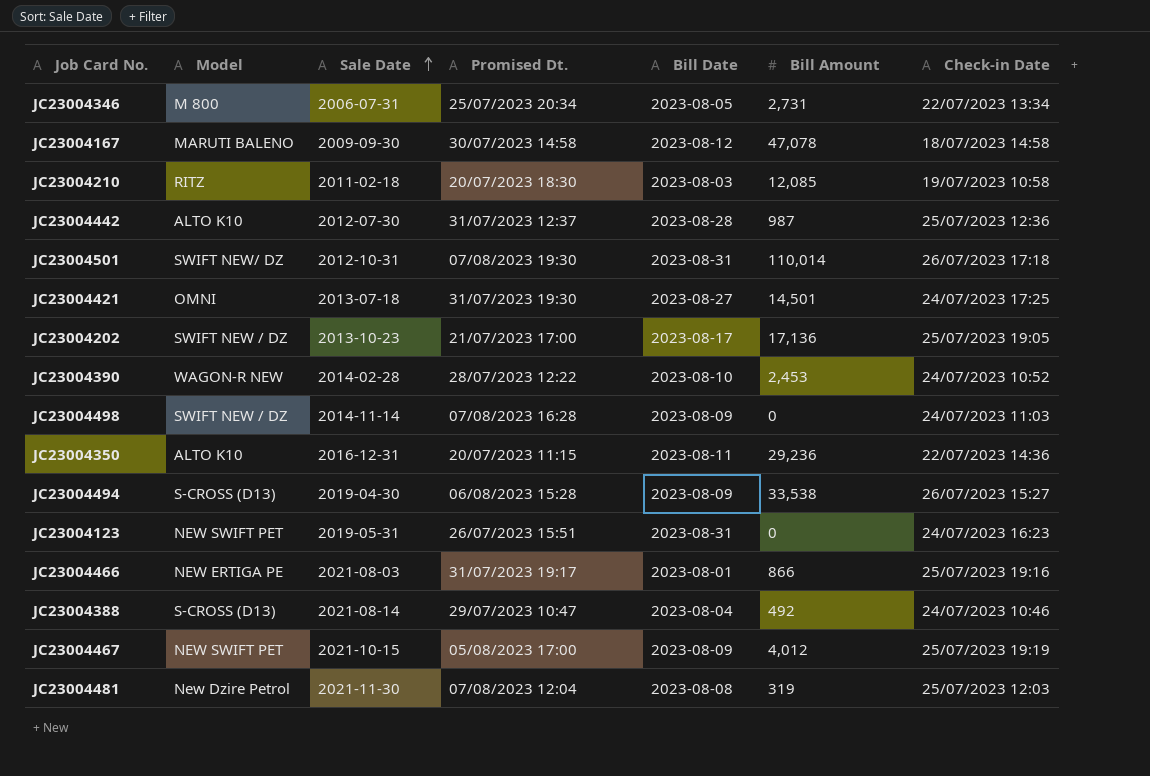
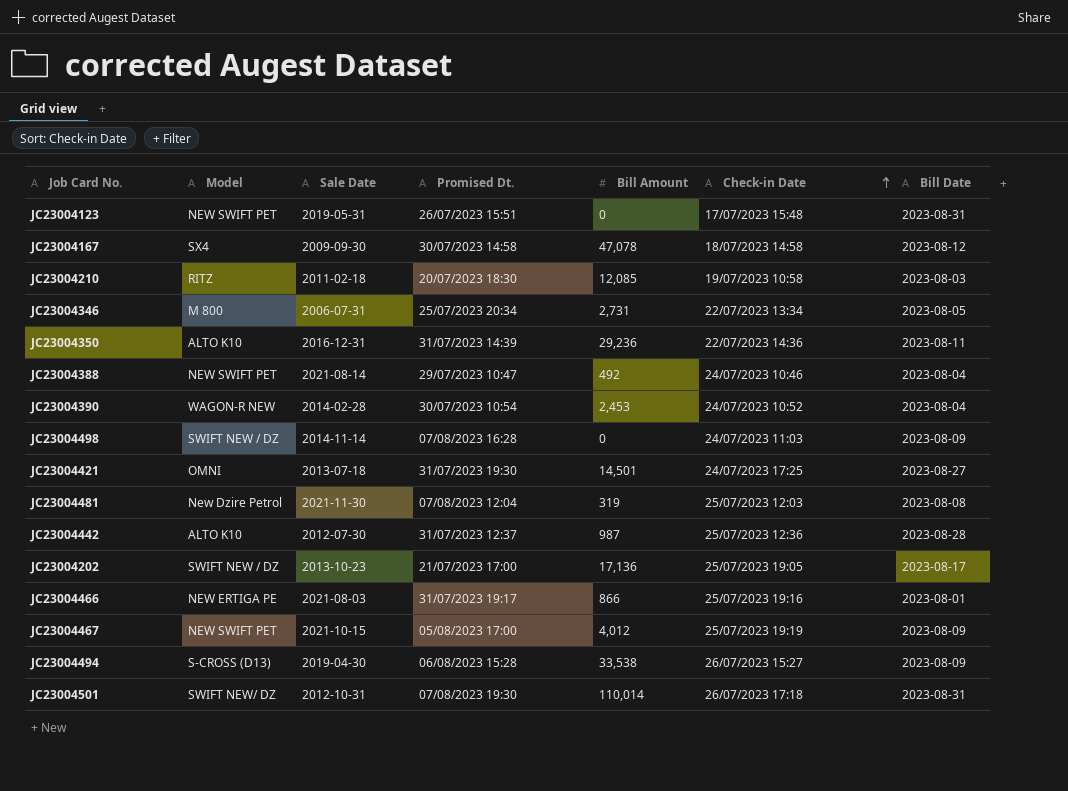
row order: Sale Date ascending -> Check-in Date ascending
column Bill Date | position: 5 -> 7
JC23004123 | Check-in Date: 24/07/2023 16:23 -> 17/07/2023 15:48
JC23004167 | Model: MARUTI BALENO -> SX4
JC23004350 | Promised Dt.: 20/07/2023 11:15 -> 31/07/2023 14:39
JC23004388 | Model: S-CROSS (D13) -> NEW SWIFT PET
JC23004390 | Promised Dt.: 28/07/2023 12:22 -> 30/07/2023 10:54
JC23004390 | Bill Date: 2023-08-10 -> 2023-08-04

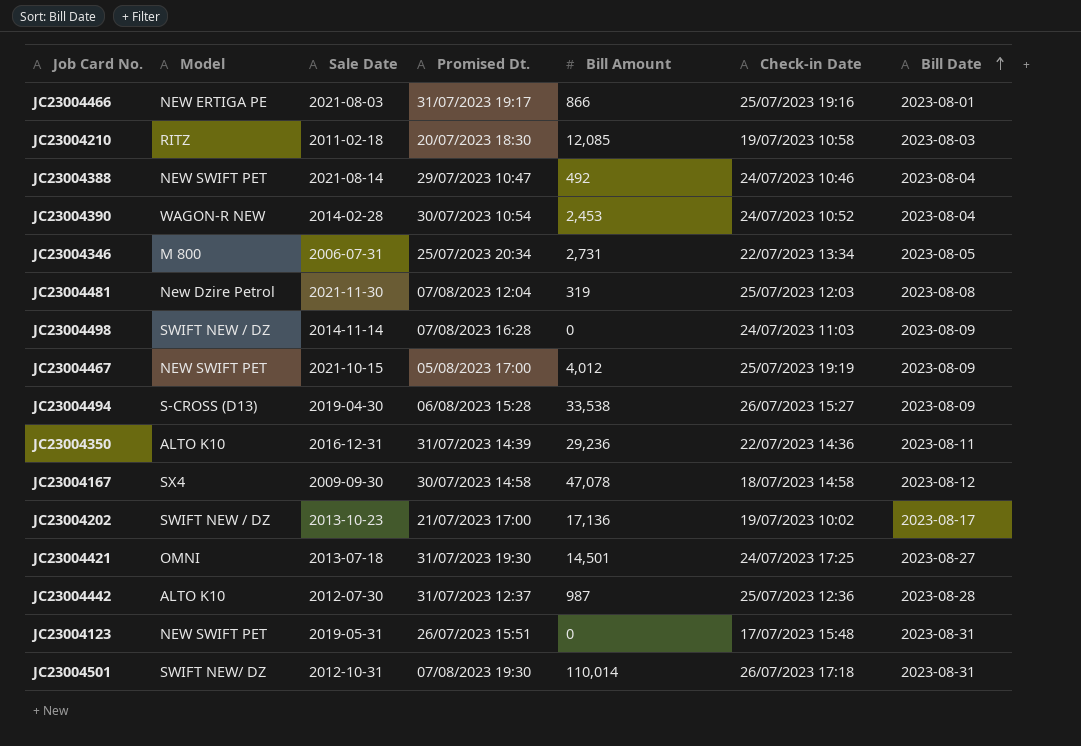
row order: Check-in Date ascending -> Bill Date ascending
JC23004202 | Check-in Date: 25/07/2023 19:05 -> 19/07/2023 10:02

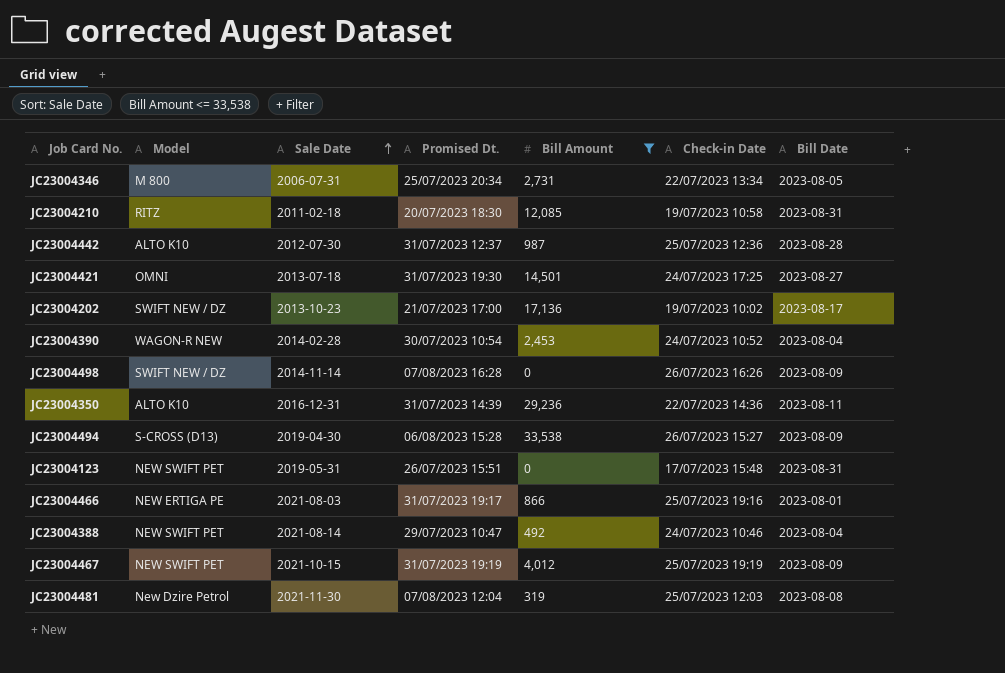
filter: none -> Bill Amount <= 33,538
row order: Bill Date ascending -> Sale Date ascending
JC23004210 | Bill Date: 2023-08-03 -> 2023-08-31
JC23004498 | Check-in Date: 24/07/2023 11:03 -> 26/07/2023 16:26
JC23004467 | Promised Dt.: 05/08/2023 17:00 -> 31/07/2023 19:19

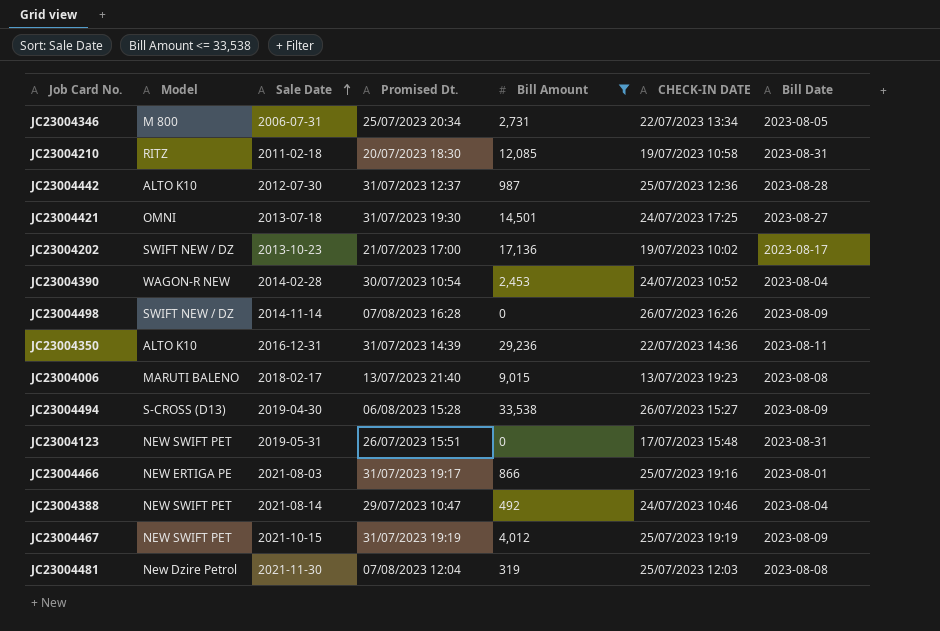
column name: Check-in Date -> CHECK-IN DATE
row JC23004006: none -> MARUTI BALENO | 2018-02-17 | 13/07/2023 21:40 | 9,015 | 13/07/2023 19:23 | 2023-08-08

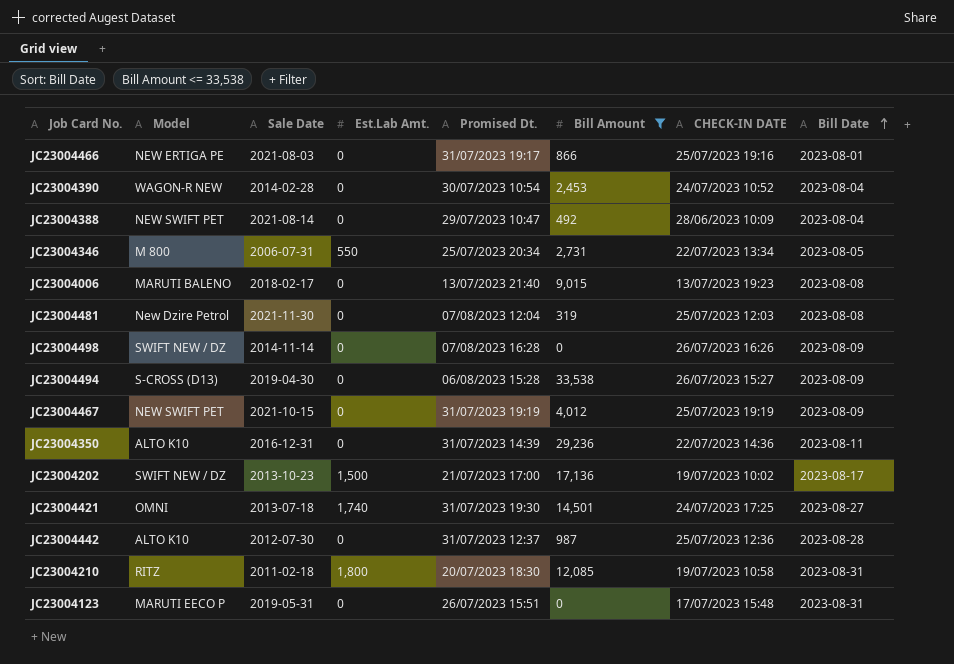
row order: Sale Date ascending -> Bill Date ascending
column Est.Lab Amt. | position: none -> 4
JC23004388 | CHECK-IN DATE: 24/07/2023 10:46 -> 28/06/2023 10:09
JC23004123 | Model: NEW SWIFT PET -> MARUTI EECO P

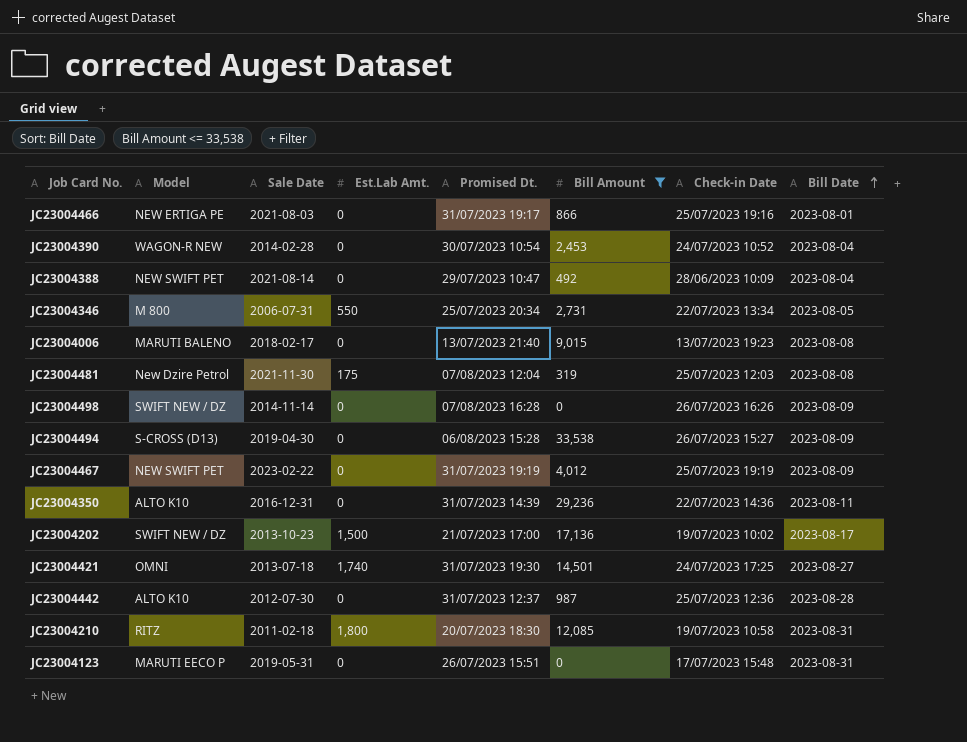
column name: CHECK-IN DATE -> Check-in Date
JC23004481 | Est.Lab Amt.: 0 -> 175
JC23004467 | Sale Date: 2021-10-15 -> 2023-02-22

